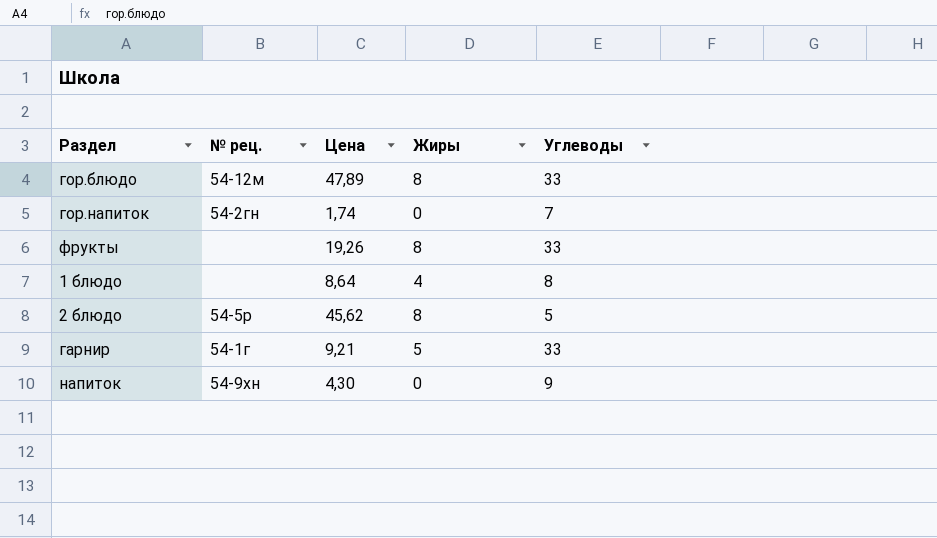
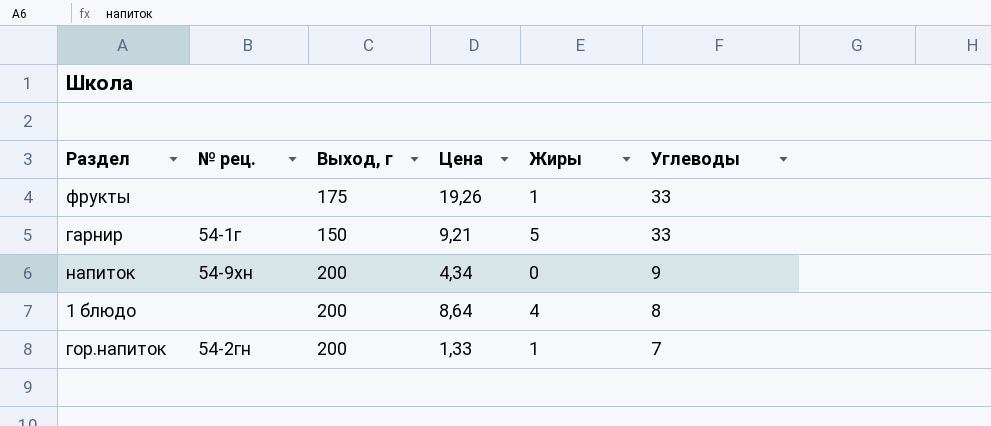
row order: none -> Углеводы descending
column Выход, г | position: none -> 3
row гор.блюдо: 54-12м | 47,89 | 8 | 33 -> none
row 2 блюдо: 54-5р | 45,62 | 8 | 5 -> none
фрукты | Жиры: 8 -> 1
напиток | Цена: 4,30 -> 4,34
гор.напиток | Цена: 1,74 -> 1,33
гор.напиток | Жиры: 0 -> 1

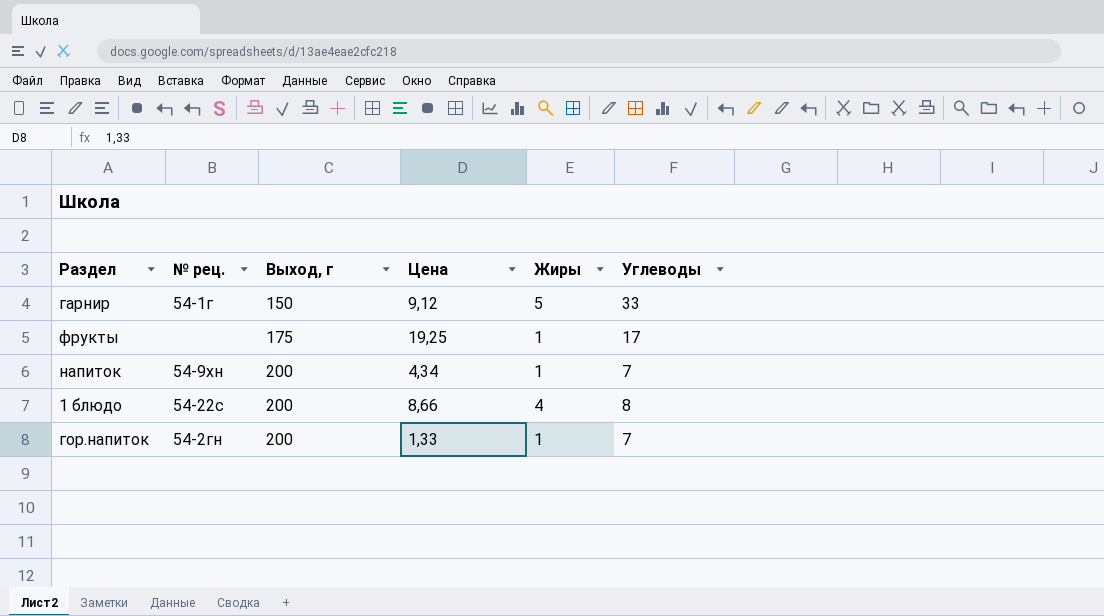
row order: Углеводы descending -> Выход, г ascending
гарнир | Цена: 9,21 -> 9,12
фрукты | Цена: 19,26 -> 19,25
фрукты | Углеводы: 33 -> 17
напиток | Жиры: 0 -> 1
напиток | Углеводы: 9 -> 7
1 блюдо | № рец.: none -> 54-22с
1 блюдо | Цена: 8,64 -> 8,66

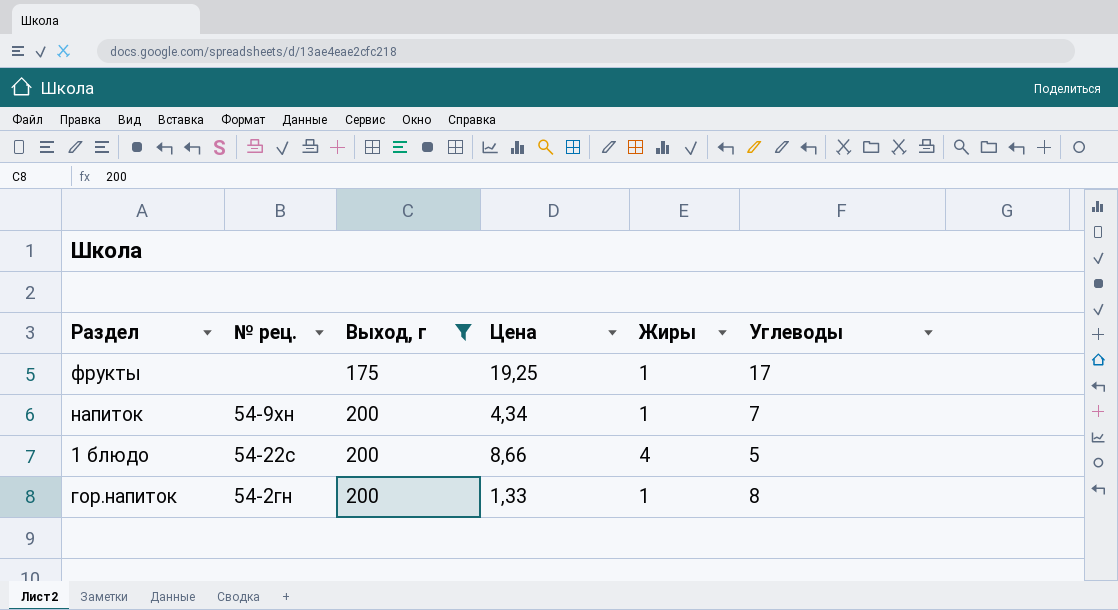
filter: none -> Выход, г != 150
1 блюдо | Углеводы: 8 -> 5
гор.напиток | Углеводы: 7 -> 8

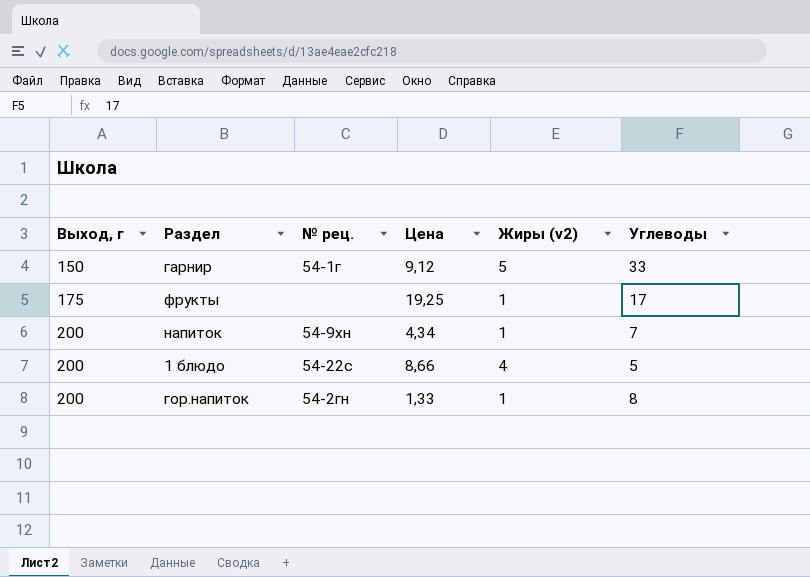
filter: Выход, г != 150 -> none
column Выход, г | position: 3 -> 1
column name: Жиры -> Жиры (v2)

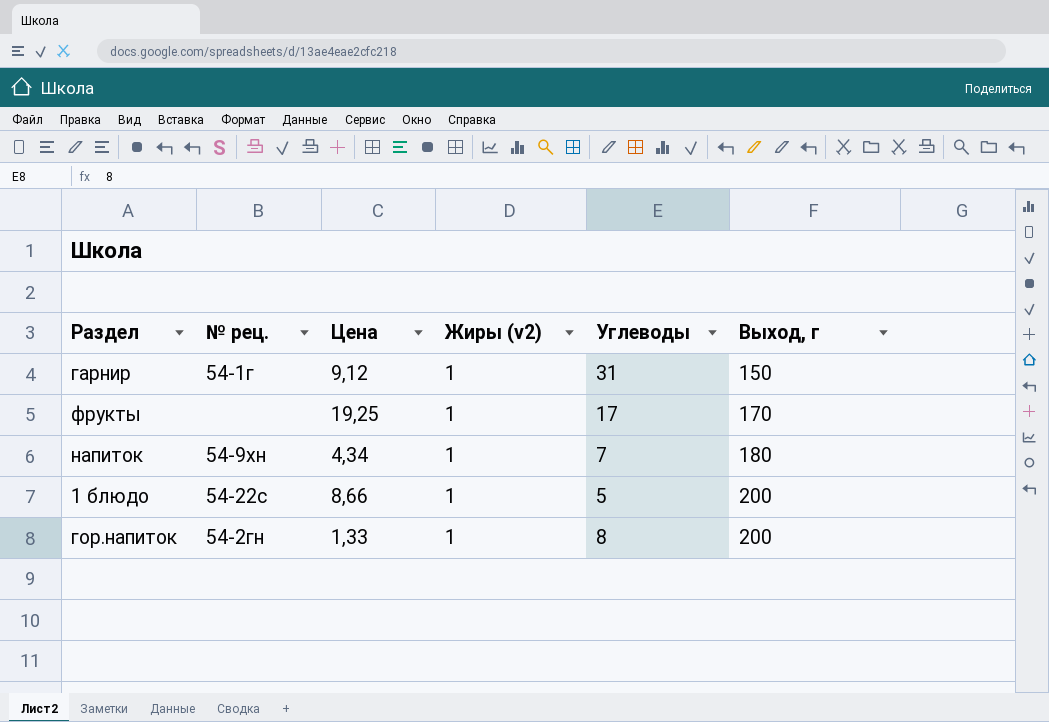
column Выход, г | position: 1 -> 6
гарнир | Жиры (v2): 5 -> 1
гарнир | Углеводы: 33 -> 31
фрукты | Выход, г: 175 -> 170
напиток | Выход, г: 200 -> 180
1 блюдо | Жиры (v2): 4 -> 1

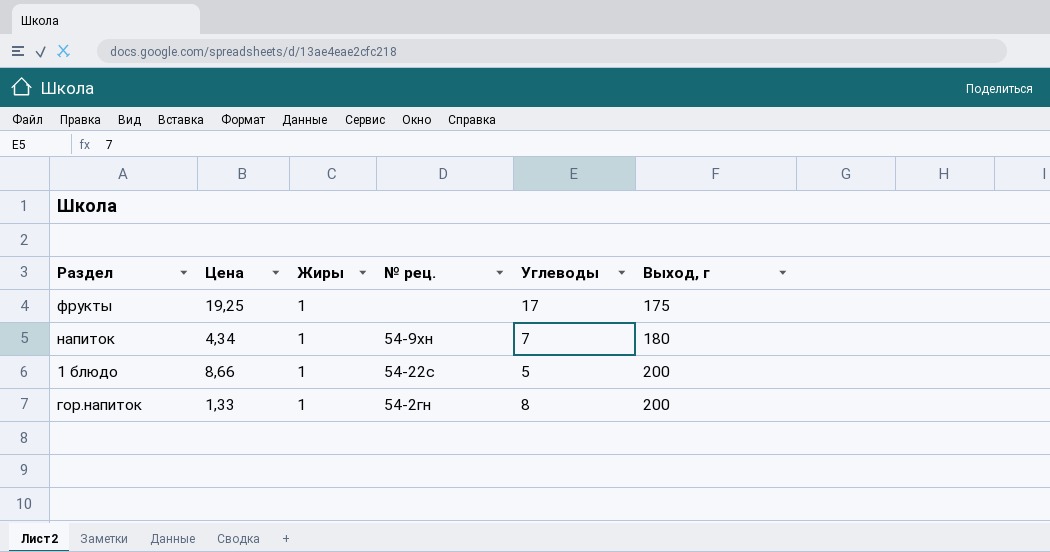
column name: Жиры (v2) -> Жиры
column № рец. | position: 2 -> 4
row гарнир: 54-1г | 9,12 | 1 | 31 | 150 -> none
фрукты | Выход, г: 170 -> 175

